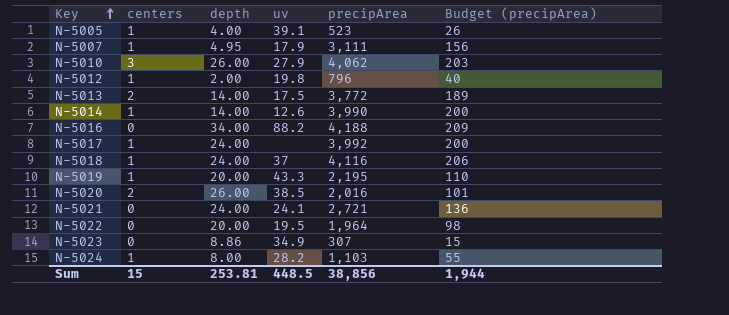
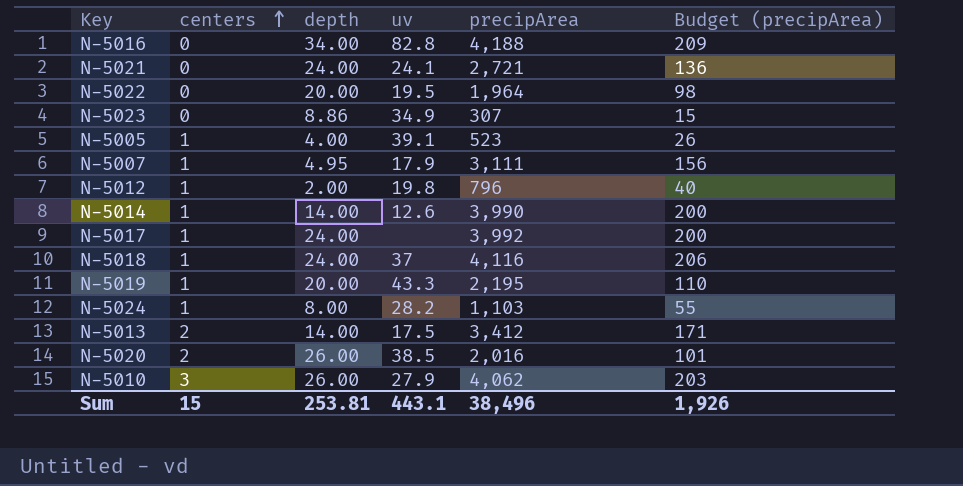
row order: Key ascending -> centers ascending
N-5016 | uv: 88.2 -> 82.8
N-5013 | precipArea: 3,772 -> 3,412
N-5013 | Budget (precipArea): 189 -> 171
Sum | uv: 448.5 -> 443.1
Sum | precipArea: 38,856 -> 38,496
Sum | Budget (precipArea): 1,944 -> 1,926

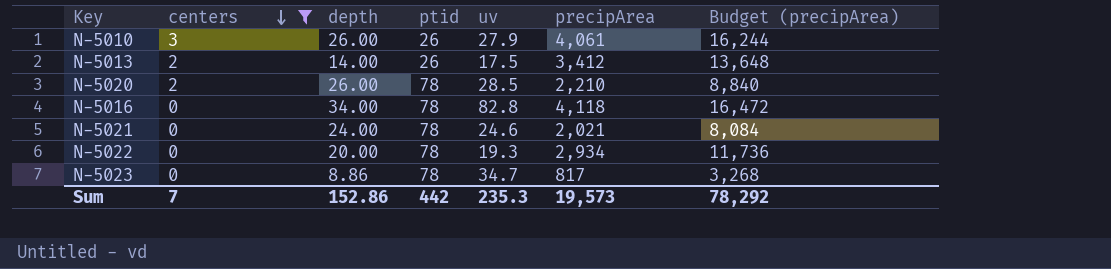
filter: none -> centers != 1
row order: centers ascending -> centers descending
column ptid | position: none -> 4
column Budget (precipArea) | formula: [precipArea] * 0.05 -> [precipArea] * 4
N-5010 | precipArea: 4,062 -> 4,061
N-5020 | uv: 38.5 -> 28.5
N-5020 | precipArea: 2,016 -> 2,210
N-5016 | precipArea: 4,188 -> 4,118
N-5021 | uv: 24.1 -> 24.6
N-5021 | precipArea: 2,721 -> 2,021
N-5022 | uv: 19.5 -> 19.3
N-5022 | precipArea: 1,964 -> 2,934
N-5023 | uv: 34.9 -> 34.7
N-5023 | precipArea: 307 -> 817
Sum | centers: 15 -> 7
Sum | depth: 253.81 -> 152.86
Sum | uv: 443.1 -> 235.3
Sum | precipArea: 38,496 -> 19,573
Sum | Budget (precipArea): 1,926 -> 78,292

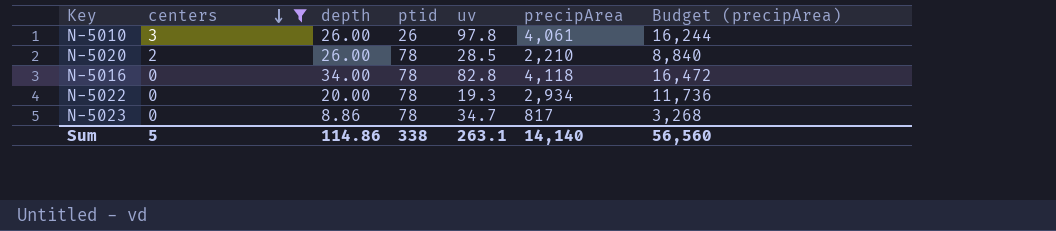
row N-5013: 2 | 14.00 | 26 | 17.5 | 3,412 | 13,648 -> none
row N-5021: 0 | 24.00 | 78 | 24.6 | 2,021 | 8,084 -> none
N-5010 | uv: 27.9 -> 97.8
Sum | centers: 7 -> 5
Sum | depth: 152.86 -> 114.86
Sum | ptid: 442 -> 338
Sum | uv: 235.3 -> 263.1
Sum | precipArea: 19,573 -> 14,140
Sum | Budget (precipArea): 78,292 -> 56,560

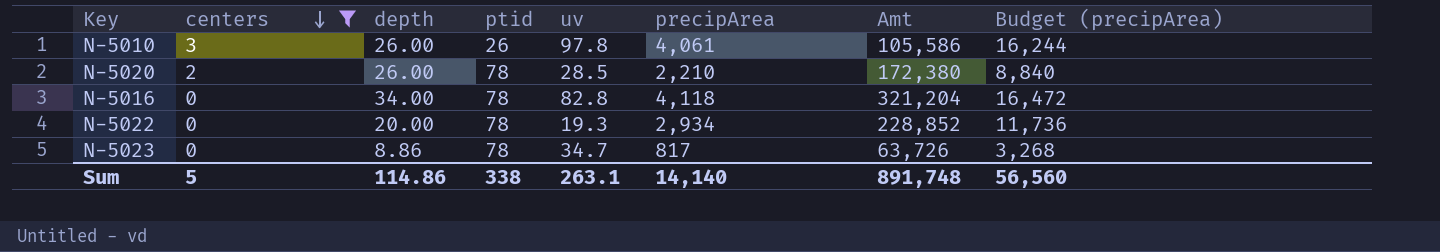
column Amt | formula: none -> [ptid] * [precipArea]

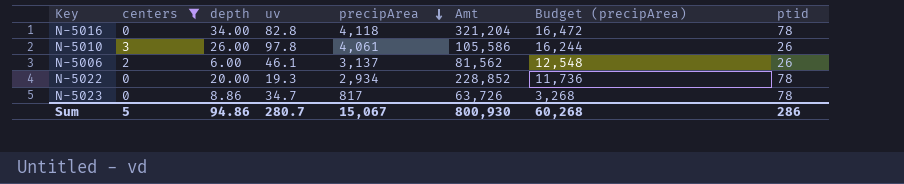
row order: centers descending -> precipArea descending
column ptid | position: 4 -> 8
row N-5020: 2 | 26.00 | 78 | 28.5 | 2,210 | 172,380 | 8,840 -> none
row N-5006: none -> 2 | 6.00 | 46.1 | 3,137 | 81,562 | 12,548 | 26
Sum | depth: 114.86 -> 94.86
Sum | uv: 263.1 -> 280.7
Sum | precipArea: 14,140 -> 15,067
Sum | Amt: 891,748 -> 800,930
Sum | Budget (precipArea): 56,560 -> 60,268
Sum | ptid: 338 -> 286

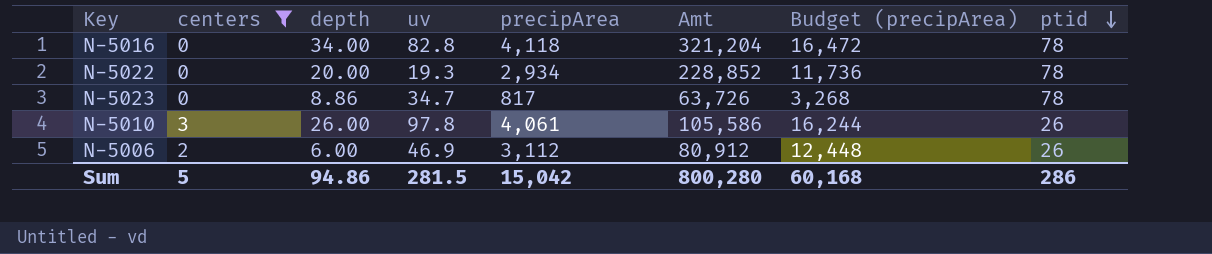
row order: precipArea descending -> ptid descending
N-5006 | uv: 46.1 -> 46.9
N-5006 | precipArea: 3,137 -> 3,112
N-5006 | Amt: 81,562 -> 80,912
N-5006 | Budget (precipArea): 12,548 -> 12,448
Sum | uv: 280.7 -> 281.5
Sum | precipArea: 15,067 -> 15,042
Sum | Amt: 800,930 -> 800,280
Sum | Budget (precipArea): 60,268 -> 60,168

